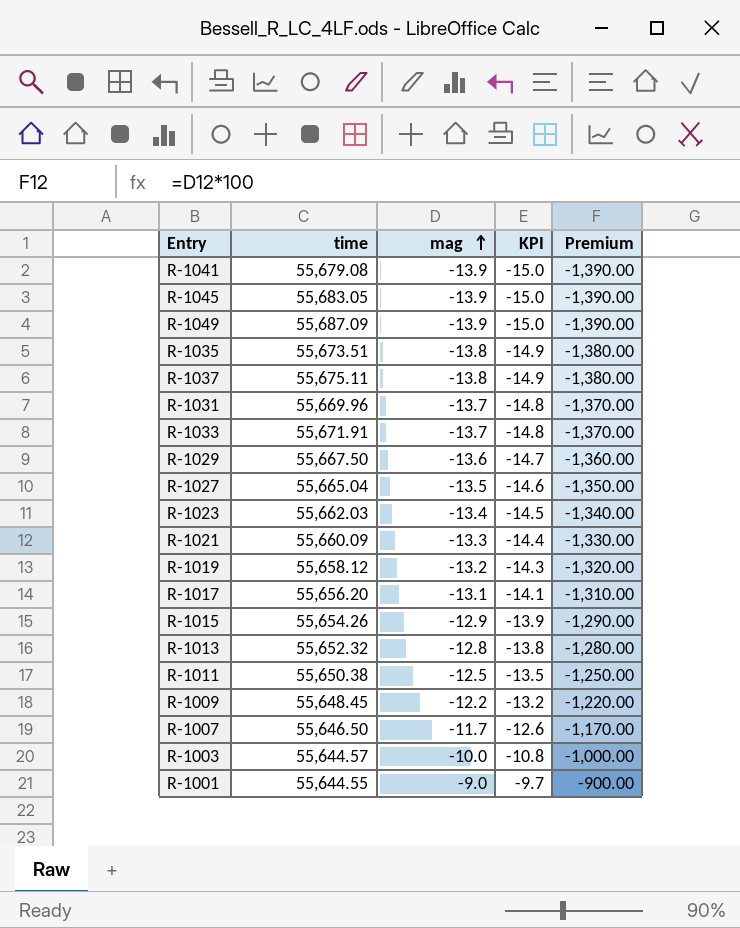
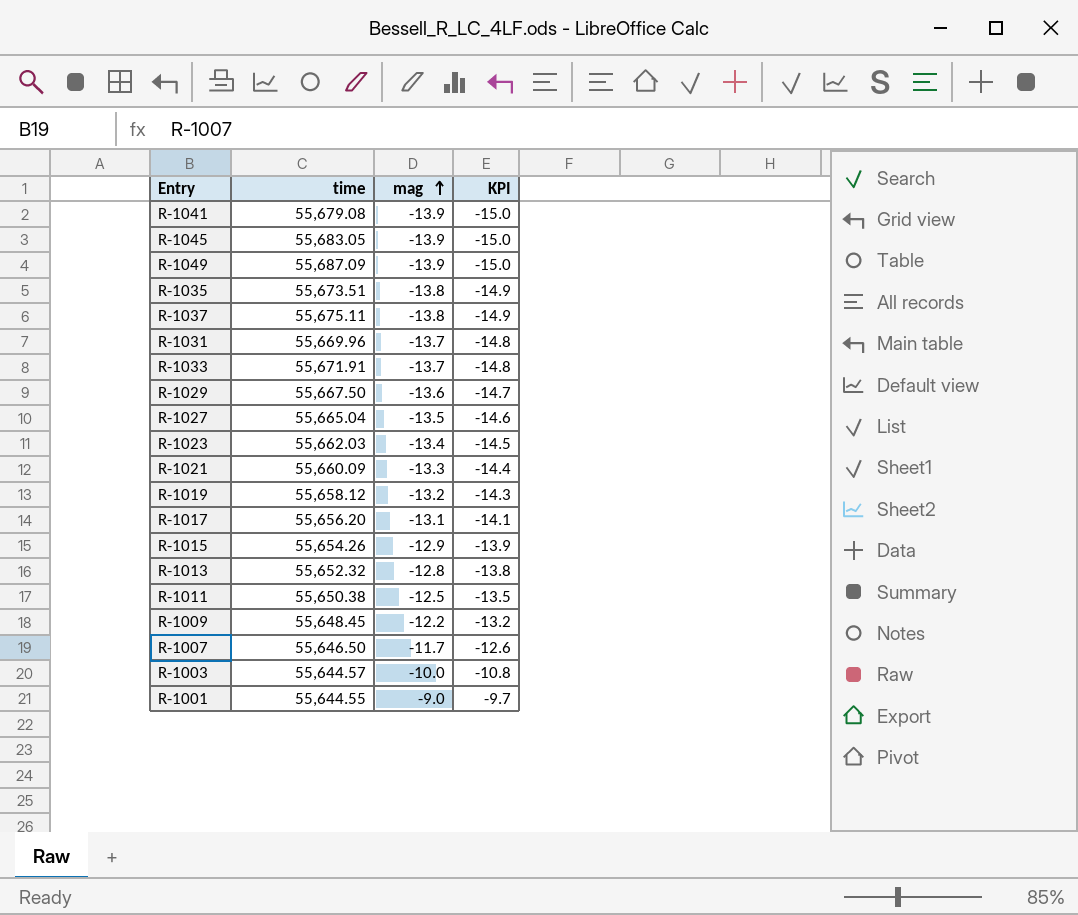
column Premium | formula: [mag] * 100 -> none

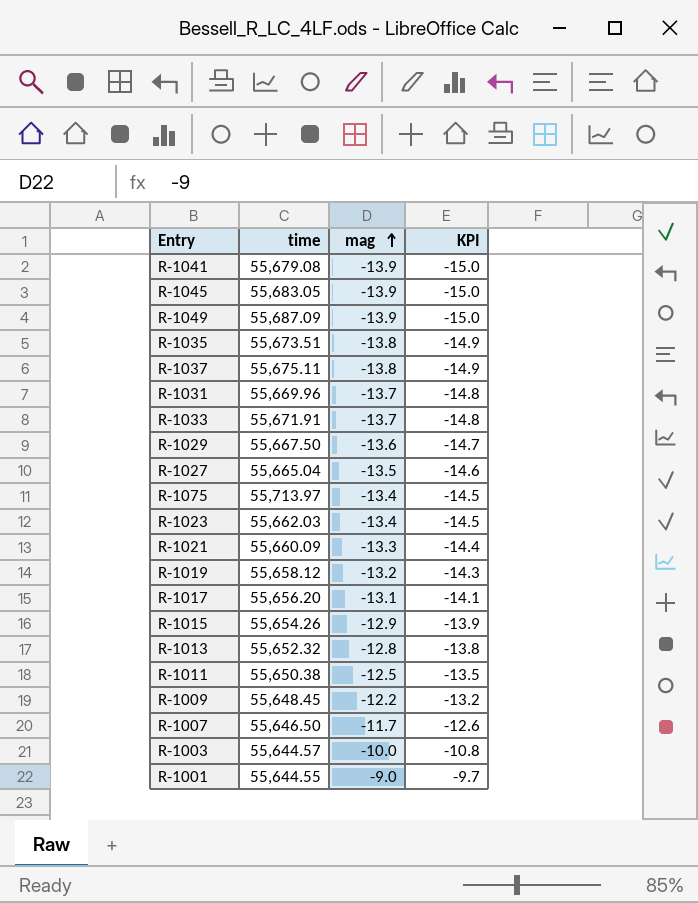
row R-1075: none -> 55,713.97 | -13.4 | -14.5

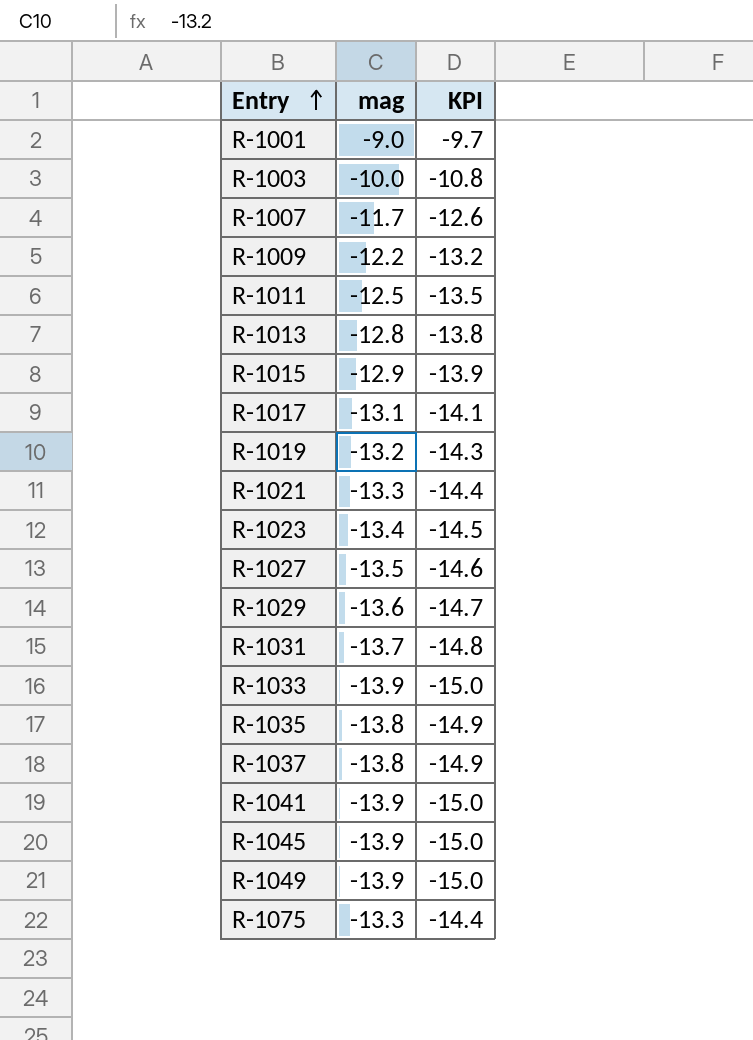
row order: mag ascending -> Entry ascending
column time | position: 2 -> none
R-1033 | mag: -13.7 -> -13.9
R-1033 | KPI: -14.8 -> -15.0
R-1075 | mag: -13.4 -> -13.3
R-1075 | KPI: -14.5 -> -14.4

